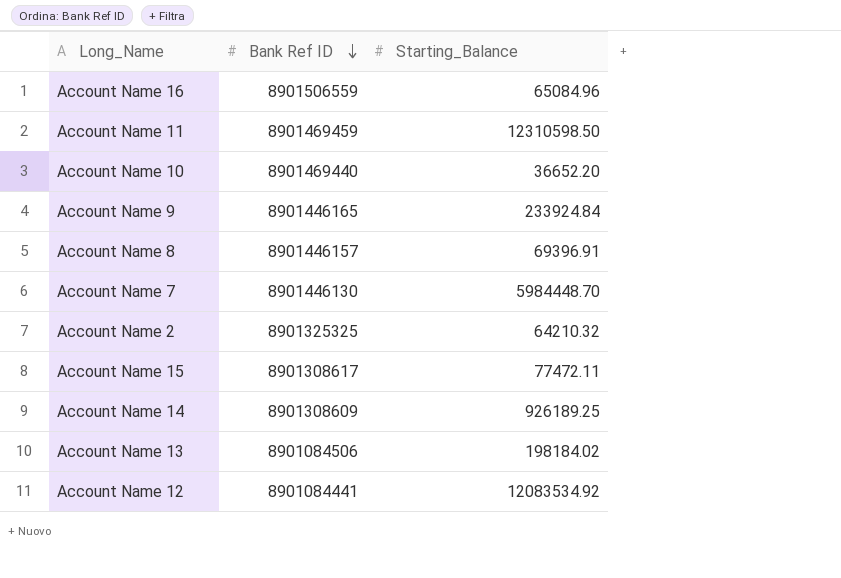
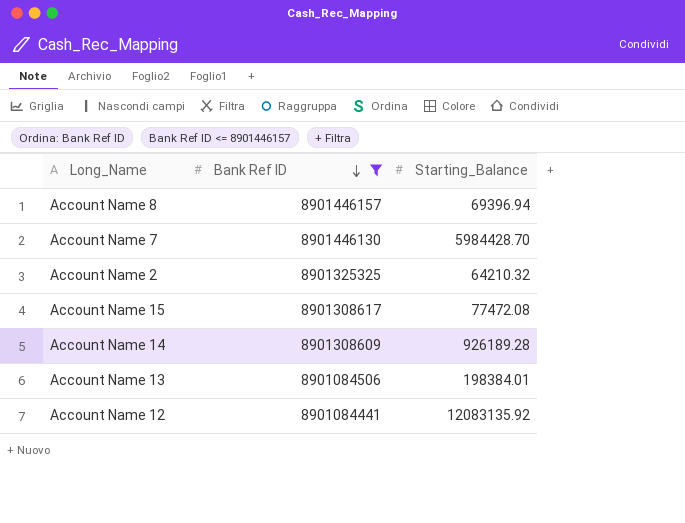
filter: none -> Bank Ref ID <= 8901446157
Account Name 8 | Starting_Balance: 69396.91 -> 69396.94
Account Name 7 | Starting_Balance: 5984448.70 -> 5984428.70
Account Name 15 | Starting_Balance: 77472.11 -> 77472.08
Account Name 14 | Starting_Balance: 926189.25 -> 926189.28
Account Name 13 | Starting_Balance: 198184.02 -> 198384.01
Account Name 12 | Starting_Balance: 12083534.92 -> 12083135.92

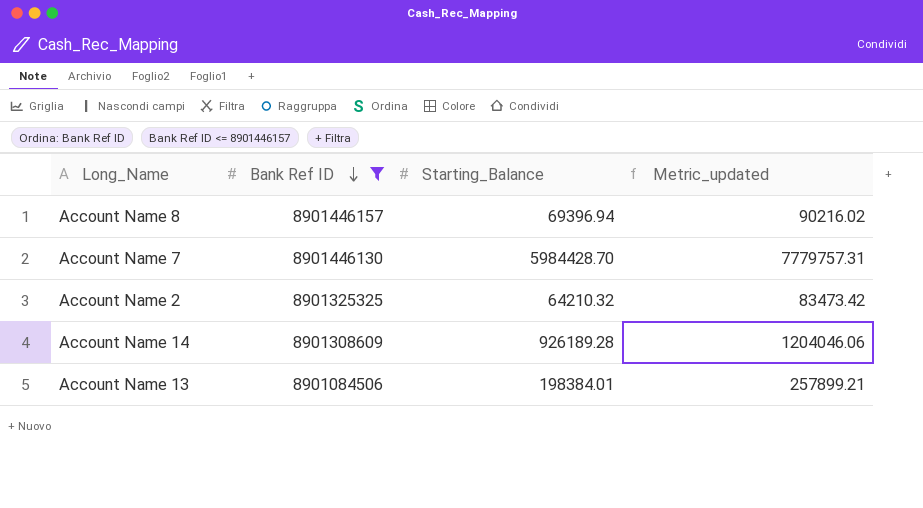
column Metric_updated | formula: none -> [Starting_Balance] * 1.3
row Account Name 15: 8901308617 | 77472.08 -> none
row Account Name 12: 8901084441 | 12083135.92 -> none

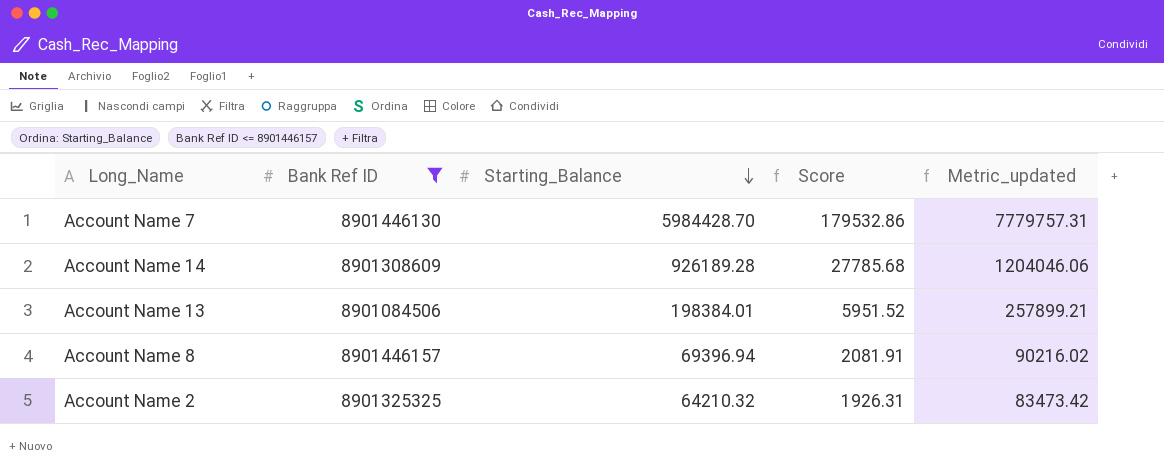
row order: Bank Ref ID descending -> Starting_Balance descending
column Score | formula: none -> [Starting_Balance] * 0.03

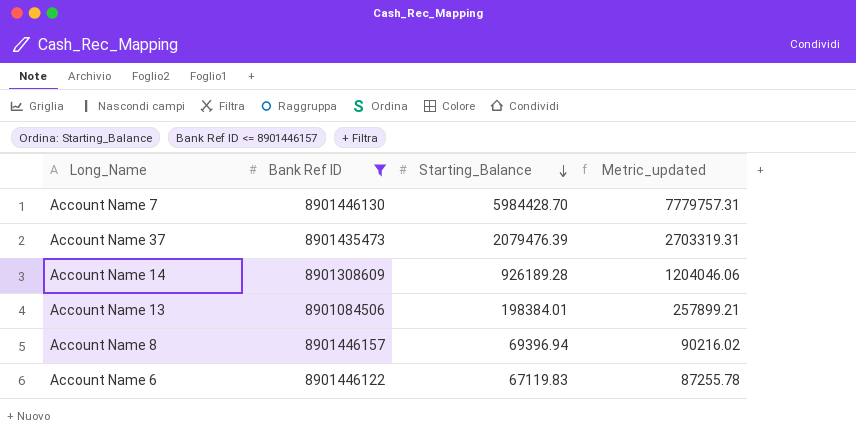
column Score | formula: [Starting_Balance] * 0.03 -> none
row Account Name 2: 8901325325 | 64210.32 | 1926.31 | 83473.42 -> none
row Account Name 37: none -> 8901435473 | 2079476.39 | 2703319.31
row Account Name 6: none -> 8901446122 | 67119.83 | 87255.78

